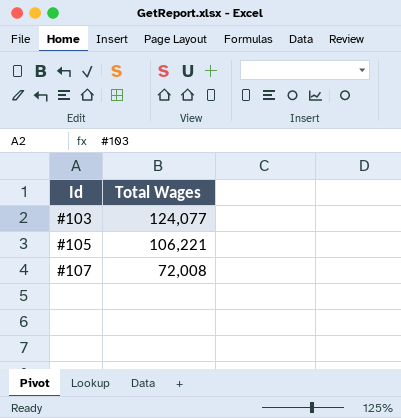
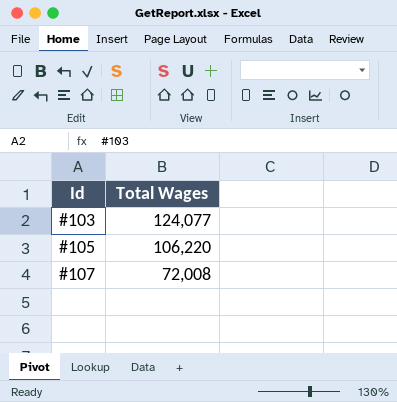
#105 | Total Wages: 106,221 -> 106,220

